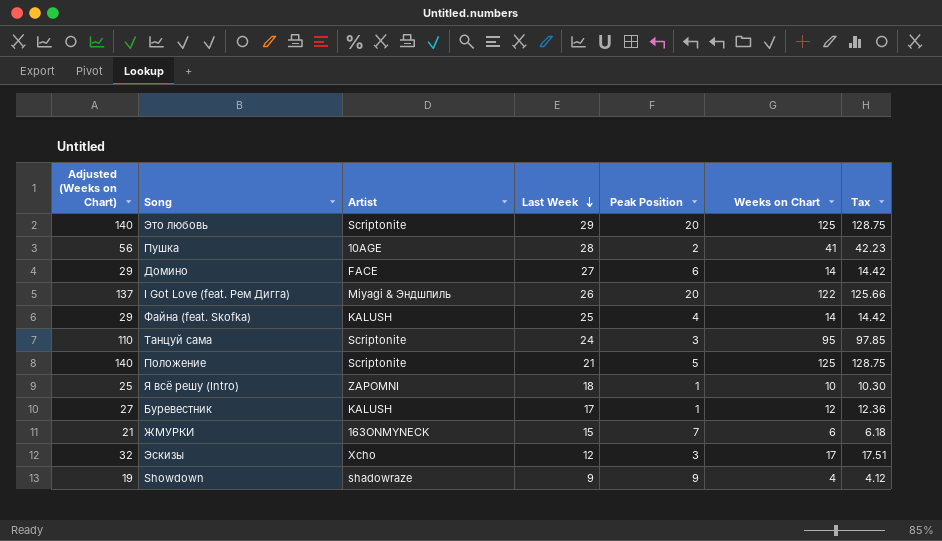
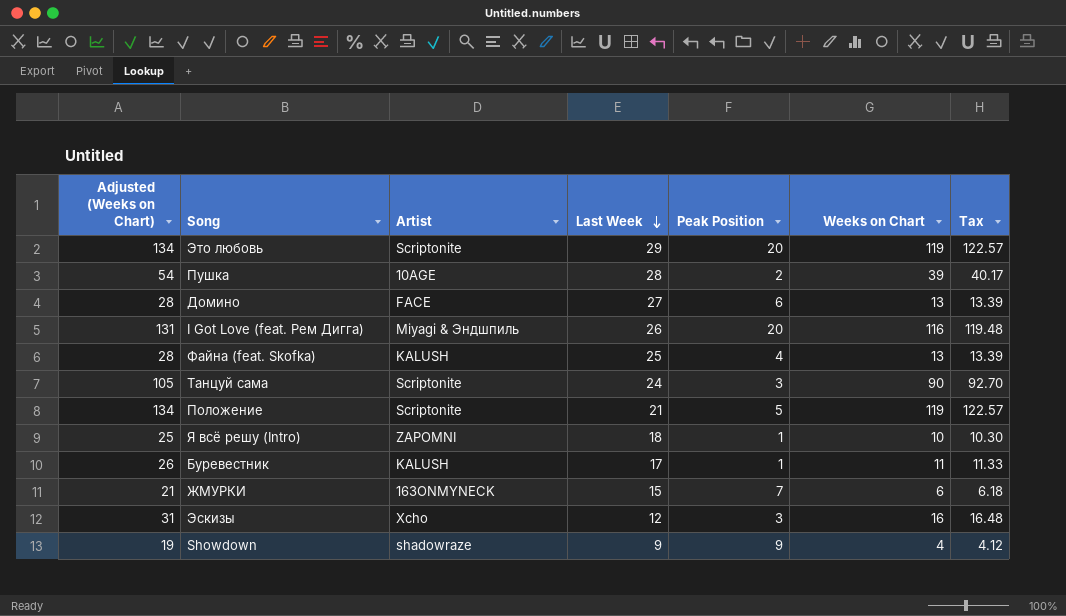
Это любовь | Adjusted (Weeks on Chart): 140 -> 134
Это любовь | Weeks on Chart: 125 -> 119
Это любовь | Tax: 128.75 -> 122.57
Пушка | Adjusted (Weeks on Chart): 56 -> 54
Пушка | Weeks on Chart: 41 -> 39
Пушка | Tax: 42.23 -> 40.17
Домино | Adjusted (Weeks on Chart): 29 -> 28
Домино | Weeks on Chart: 14 -> 13
Домино | Tax: 14.42 -> 13.39
I Got Love (feat. Рем Дигга) | Adjusted (Weeks on Chart): 137 -> 131
I Got Love (feat. Рем Дигга) | Weeks on Chart: 122 -> 116
I Got Love (feat. Рем Дигга) | Tax: 125.66 -> 119.48
Файна (feat. Skofka) | Adjusted (Weeks on Chart): 29 -> 28
Файна (feat. Skofka) | Weeks on Chart: 14 -> 13
Файна (feat. Skofka) | Tax: 14.42 -> 13.39
Танцуй сама | Adjusted (Weeks on Chart): 110 -> 105
Танцуй сама | Weeks on Chart: 95 -> 90
Танцуй сама | Tax: 97.85 -> 92.70
Положение | Adjusted (Weeks on Chart): 140 -> 134
Положение | Weeks on Chart: 125 -> 119
Положение | Tax: 128.75 -> 122.57
Буревестник | Adjusted (Weeks on Chart): 27 -> 26
Буревестник | Weeks on Chart: 12 -> 11
Буревестник | Tax: 12.36 -> 11.33
Эскизы | Adjusted (Weeks on Chart): 32 -> 31
Эскизы | Weeks on Chart: 17 -> 16
Эскизы | Tax: 17.51 -> 16.48

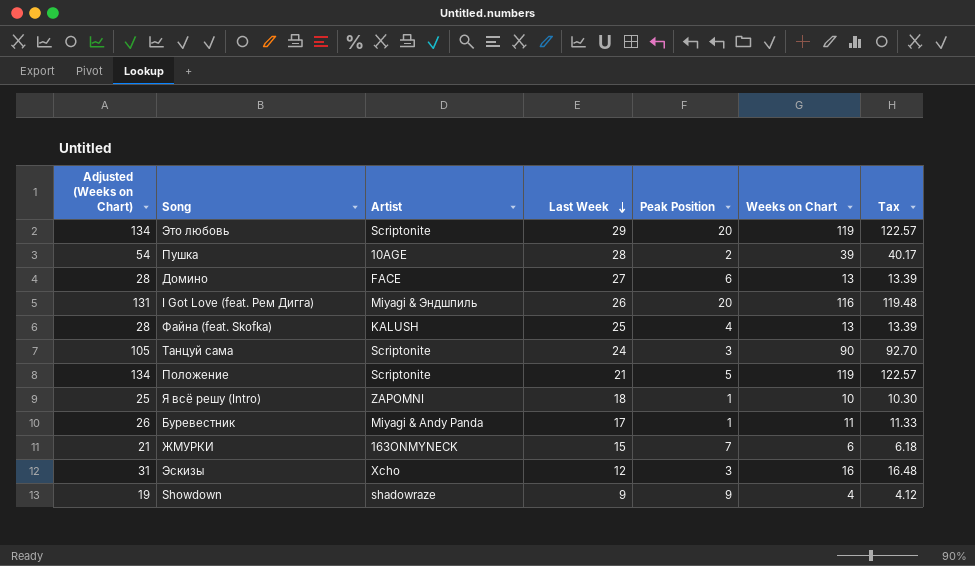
Буревестник | Artist: KALUSH -> Miyagi & Andy Panda

